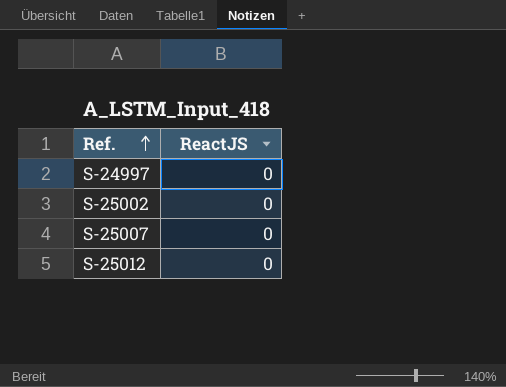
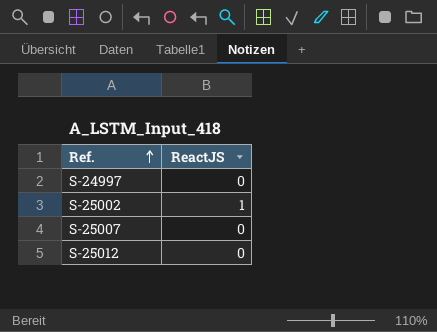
S-25002 | ReactJS: 0 -> 1

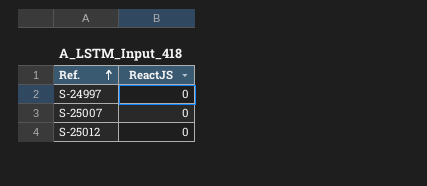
row S-25002: 1 -> none

